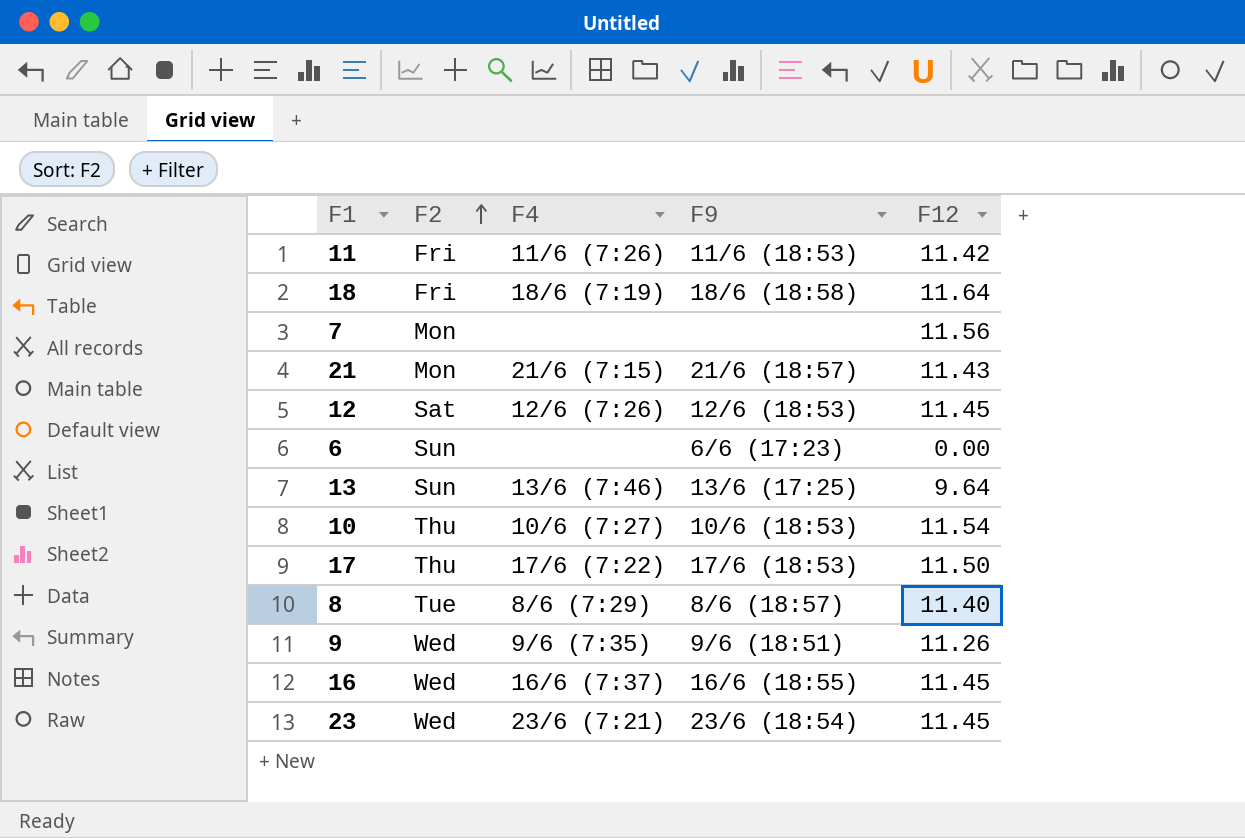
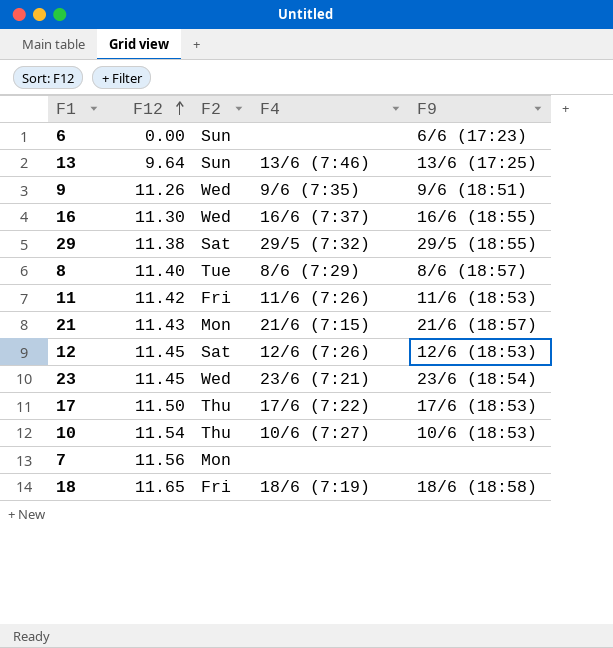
row order: F2 ascending -> F12 ascending
column F12 | position: 5 -> 2
16 | F12: 11.45 -> 11.30
row 29: none -> 11.38 | Sat | 29/5 (7:32) | 29/5 (18:55)
18 | F12: 11.64 -> 11.65

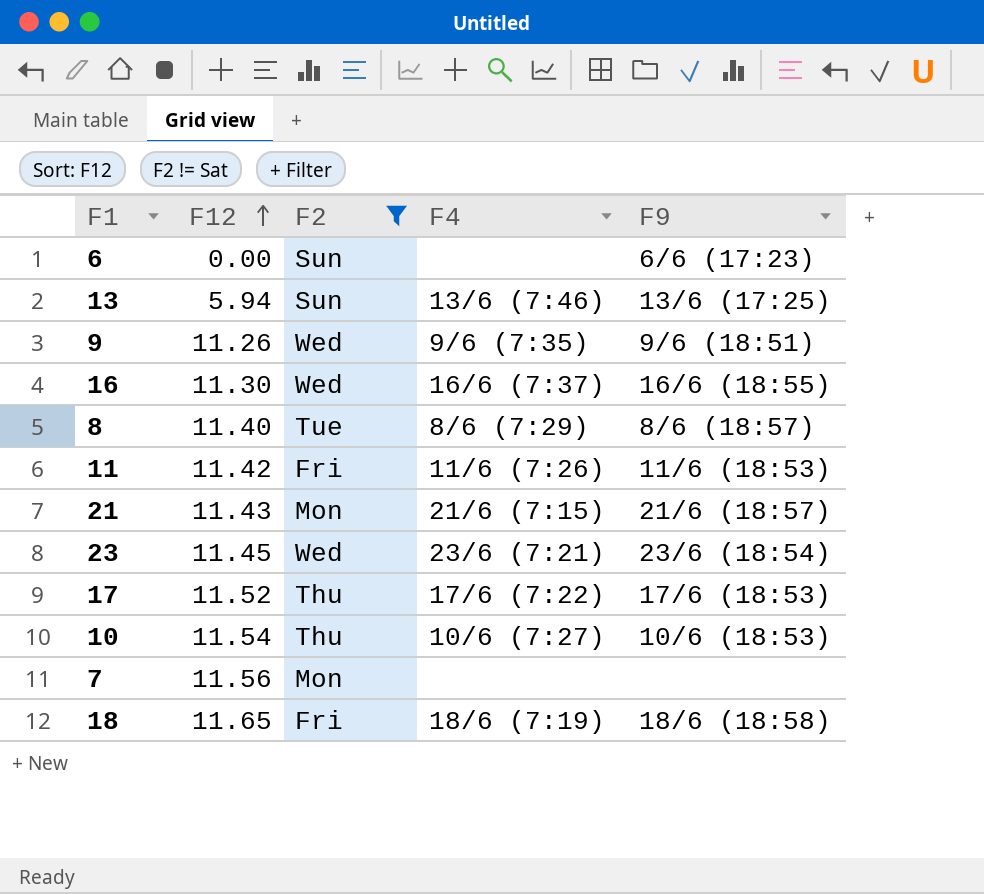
filter: none -> F2 != Sat
13 | F12: 9.64 -> 5.94
17 | F12: 11.50 -> 11.52

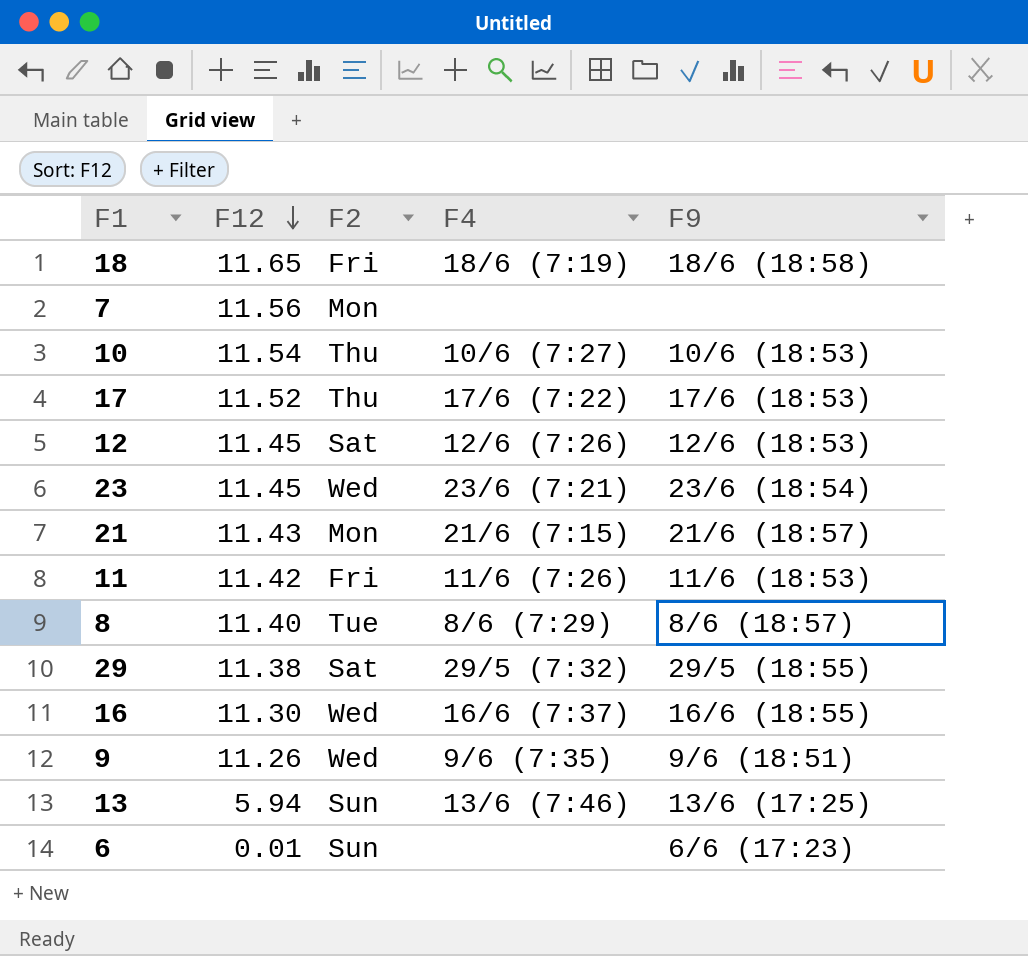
filter: F2 != Sat -> none
row order: F12 ascending -> F12 descending
6 | F12: 0.00 -> 0.01

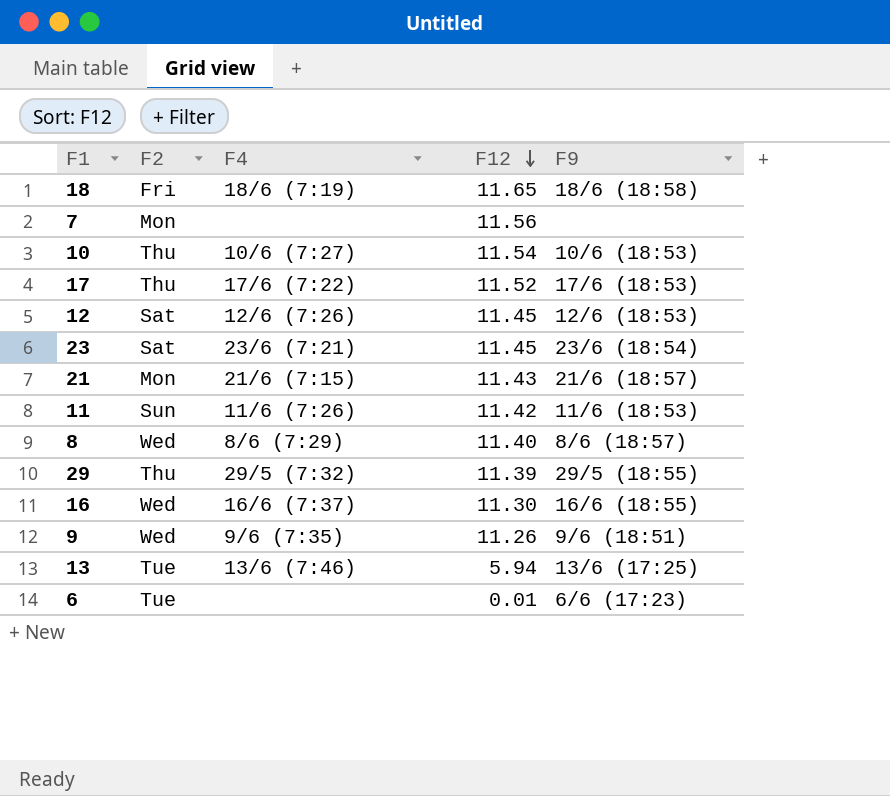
column F12 | position: 2 -> 4
23 | F2: Wed -> Sat
11 | F2: Fri -> Sun
8 | F2: Tue -> Wed
29 | F2: Sat -> Thu
29 | F12: 11.38 -> 11.39
13 | F2: Sun -> Tue
6 | F2: Sun -> Tue

